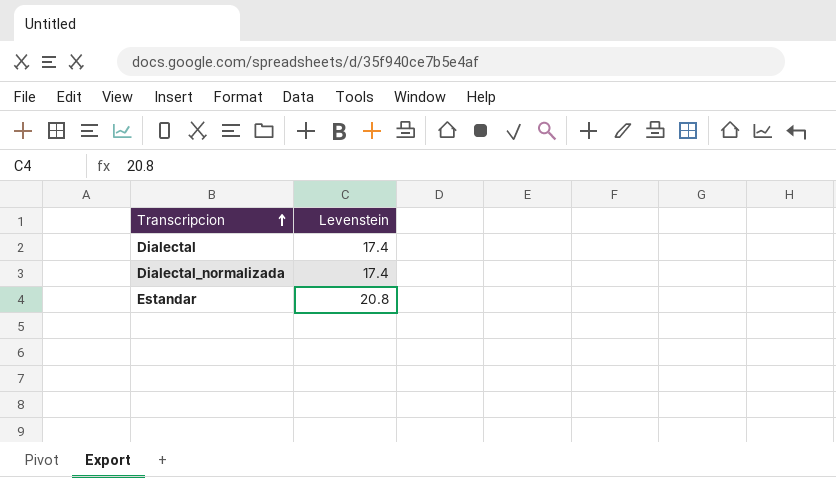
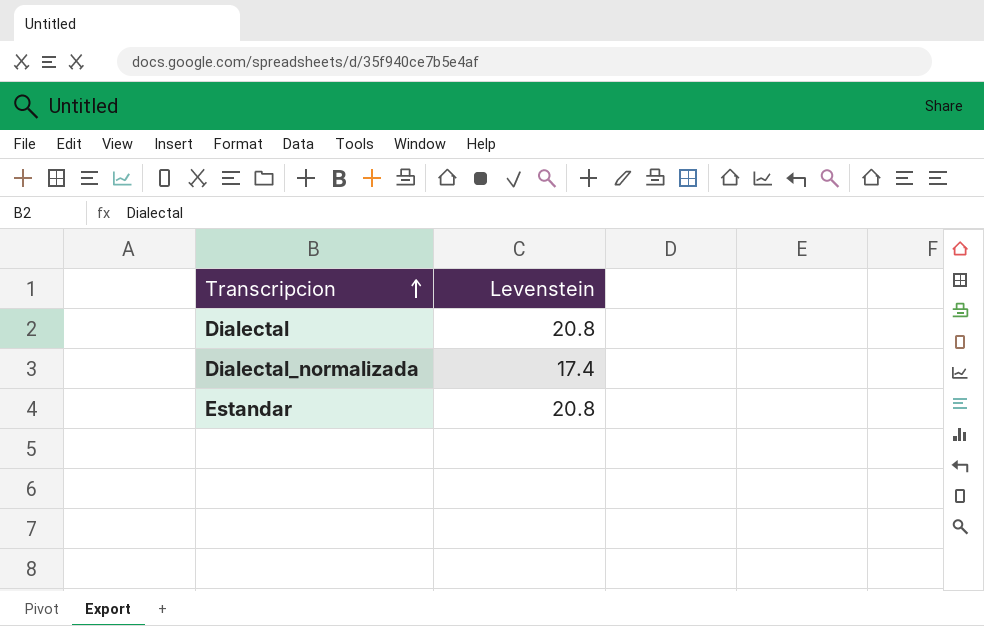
Dialectal | Levenstein: 17.4 -> 20.8

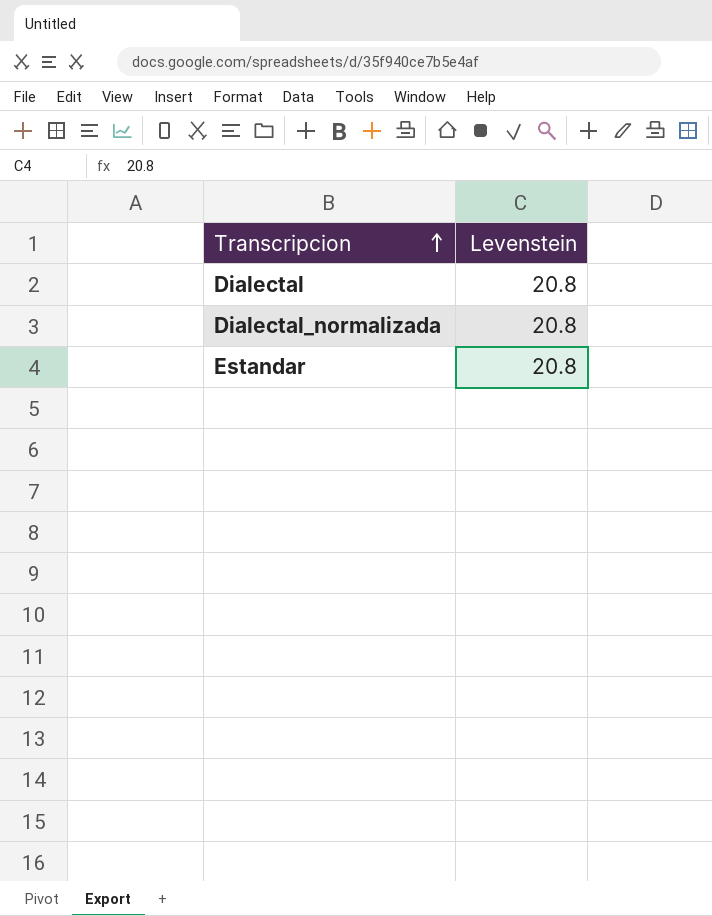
Dialectal_normalizada | Levenstein: 17.4 -> 20.8

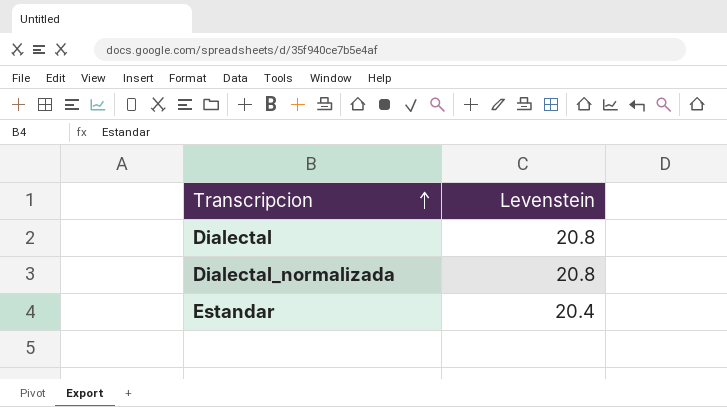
Estandar | Levenstein: 20.8 -> 20.4

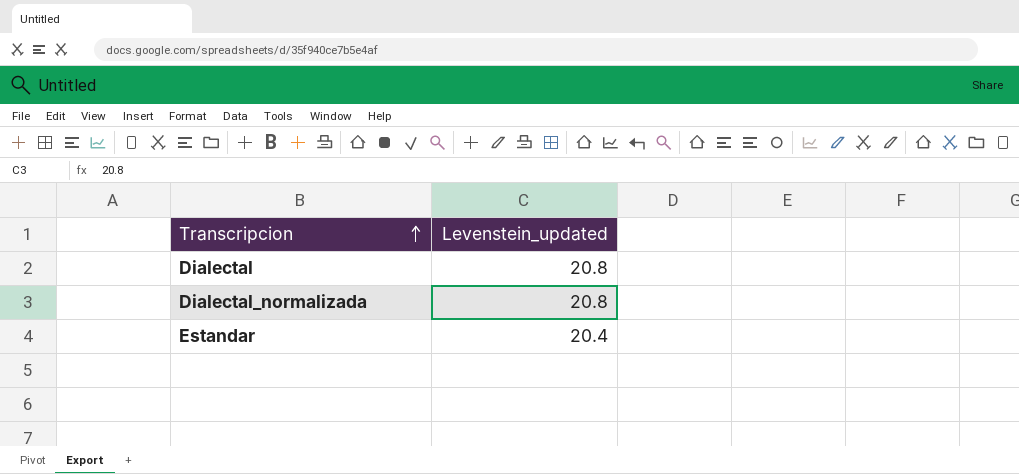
column name: Levenstein -> Levenstein_updated

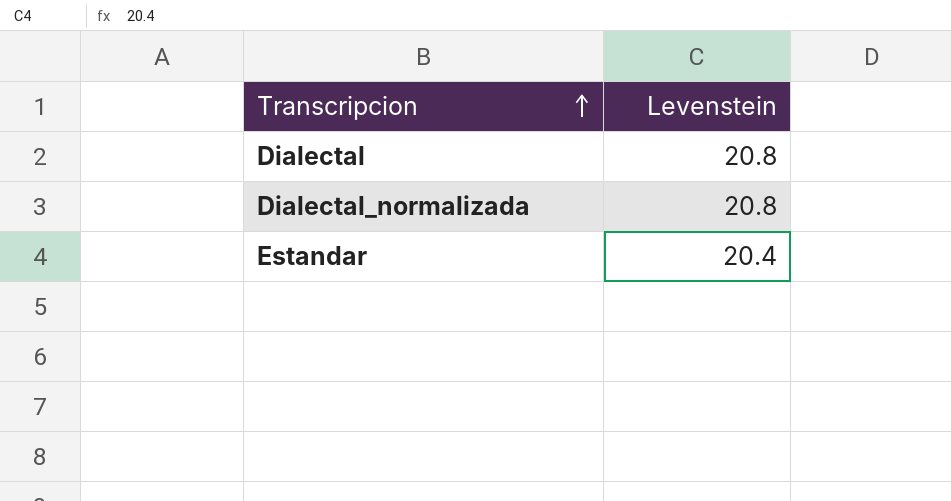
column name: Levenstein_updated -> Levenstein

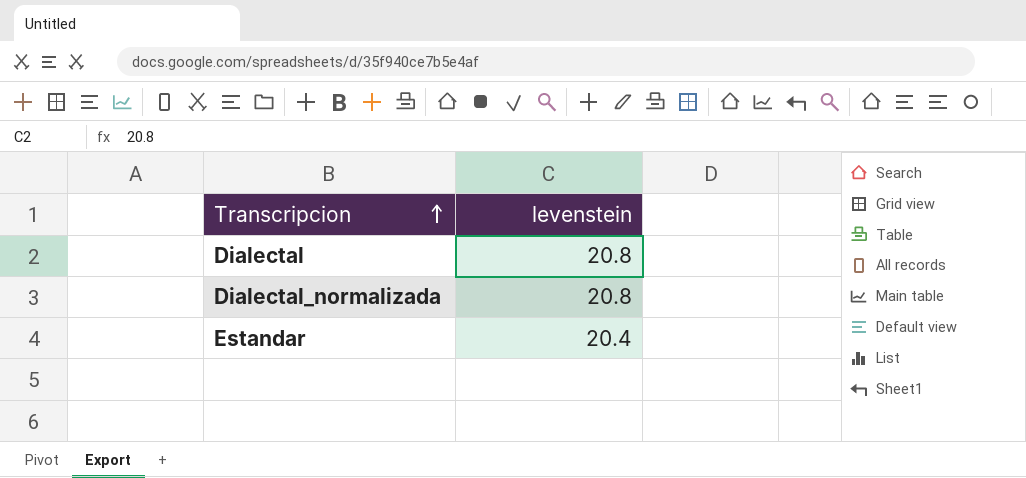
column name: Levenstein -> levenstein

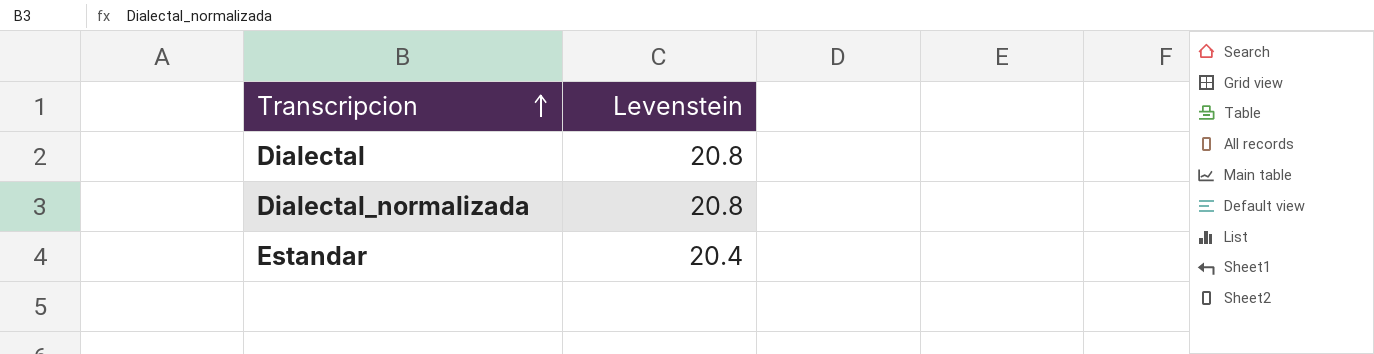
column name: levenstein -> Levenstein

